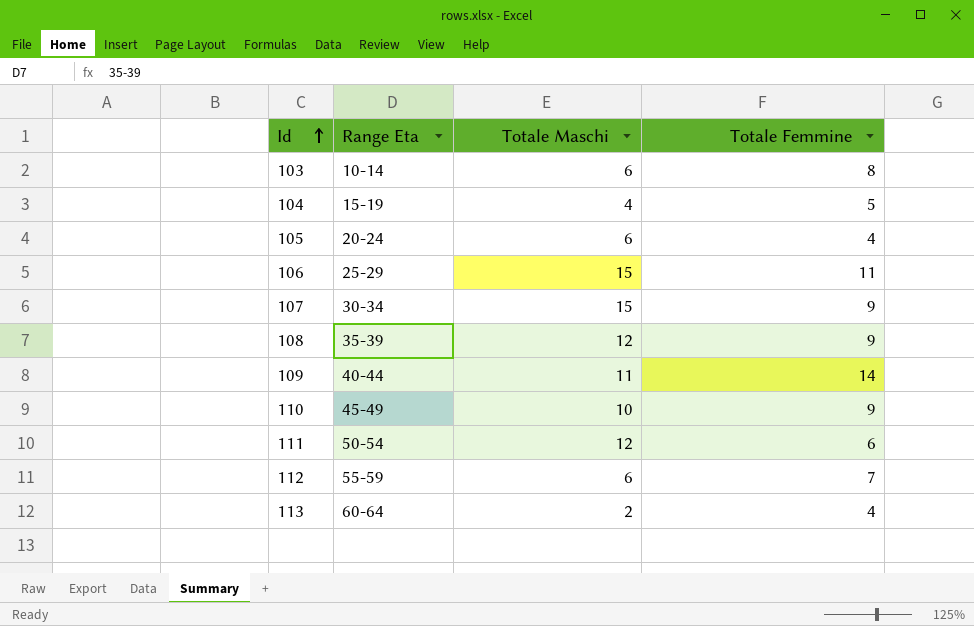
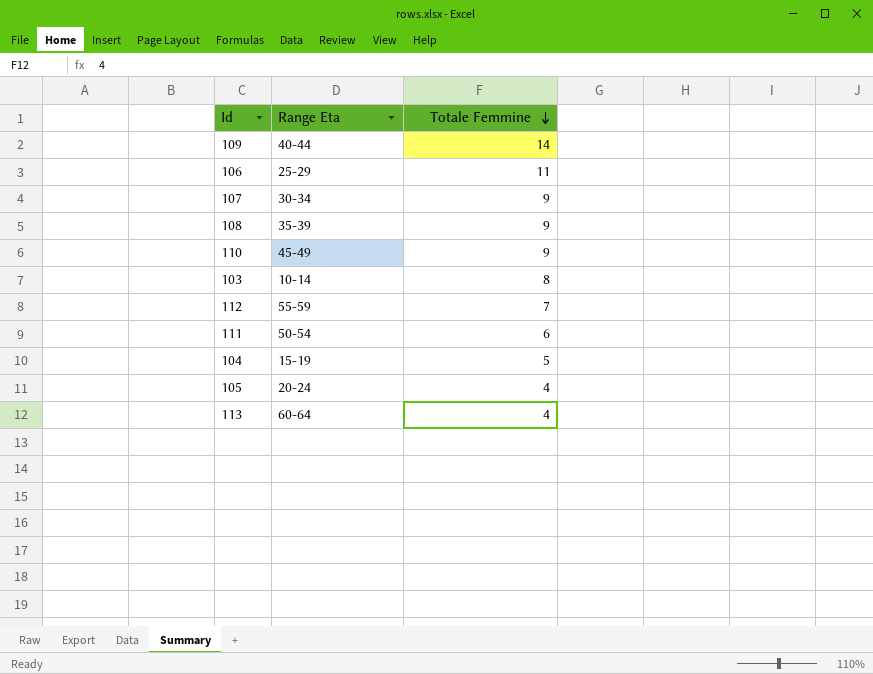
row order: Id ascending -> Totale Femmine descending
column Totale Maschi | position: 3 -> none

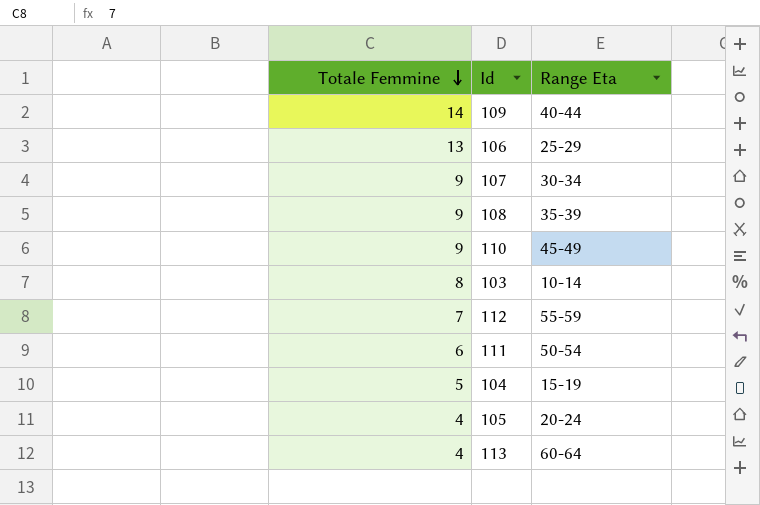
column Totale Femmine | position: 3 -> 1
106 | Totale Femmine: 11 -> 13

